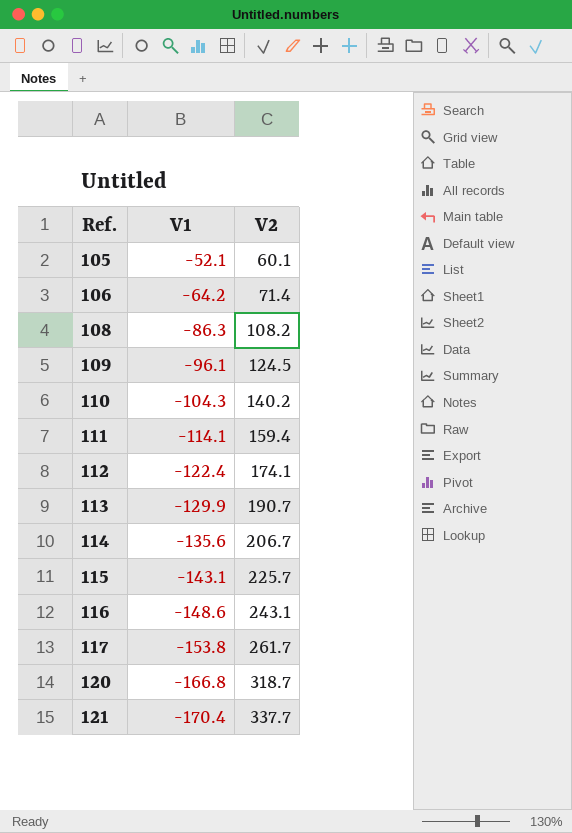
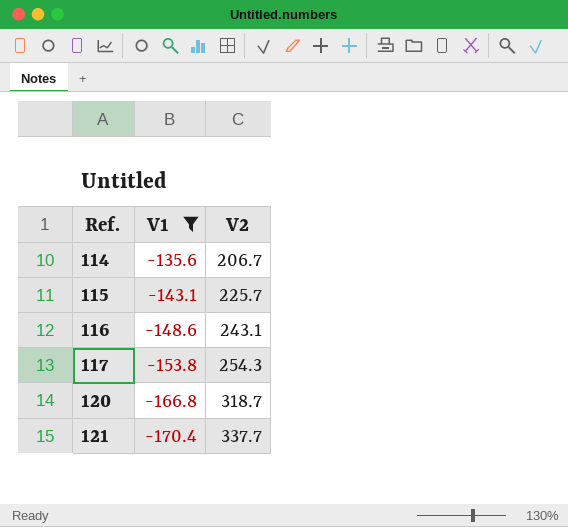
filter: none -> V1 <= -135.6
117 | V2: 261.7 -> 254.3

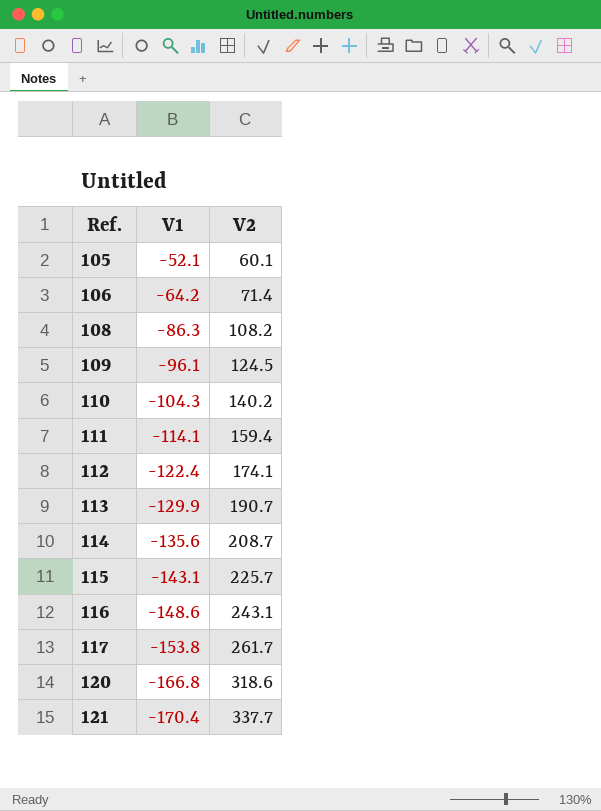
filter: V1 <= -135.6 -> none
114 | V2: 206.7 -> 208.7
117 | V2: 254.3 -> 261.7
120 | V2: 318.7 -> 318.6

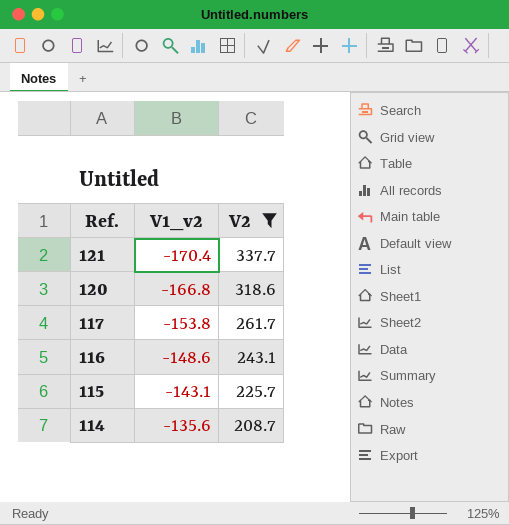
filter: none -> V2 >= 208.7
row order: Ref. ascending -> Ref. descending
column name: V1 -> V1_v2

